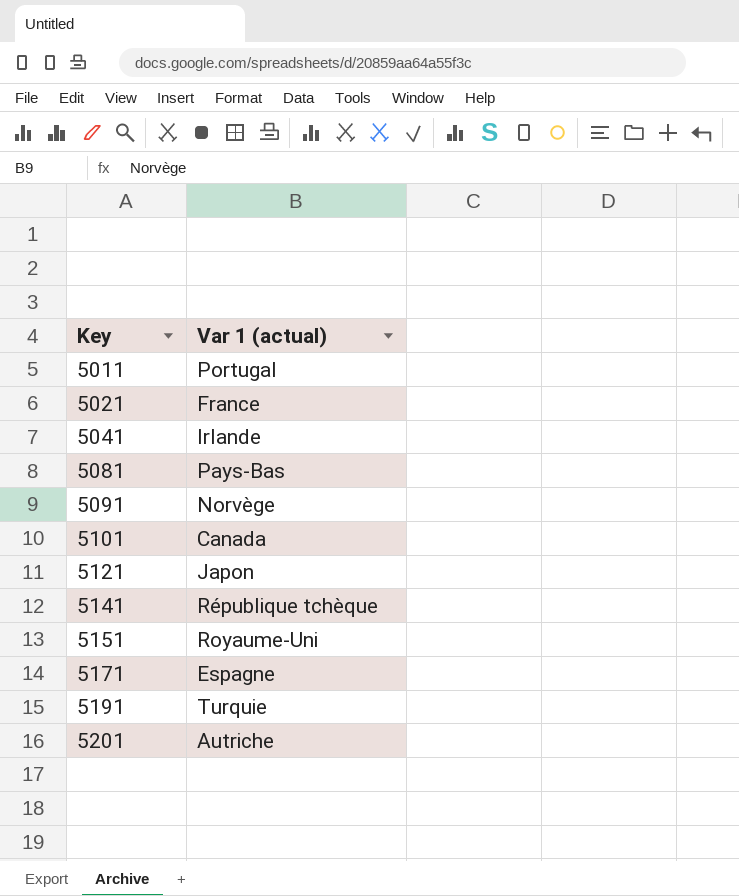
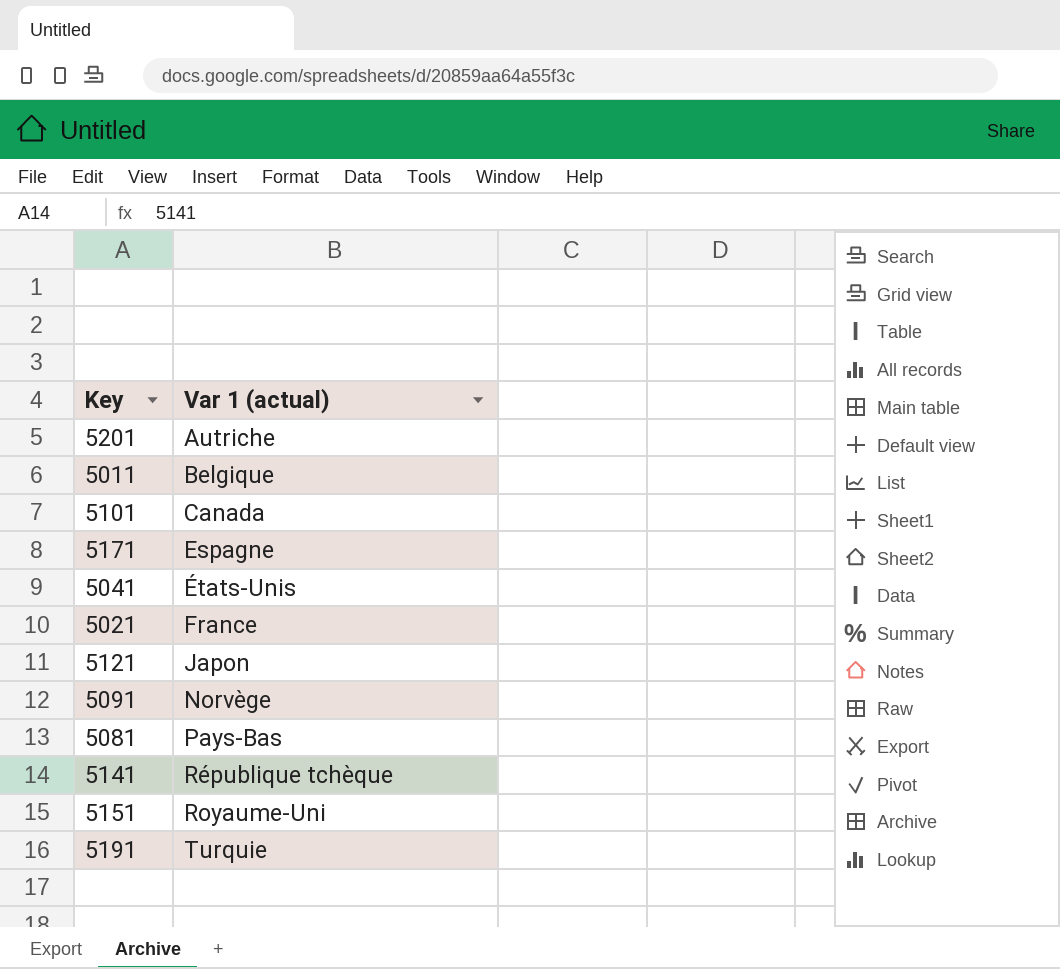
row order: Key ascending -> Var 1 (actual) ascending
5011 | Var 1 (actual): Portugal -> Belgique
5041 | Var 1 (actual): Irlande -> États-Unis

